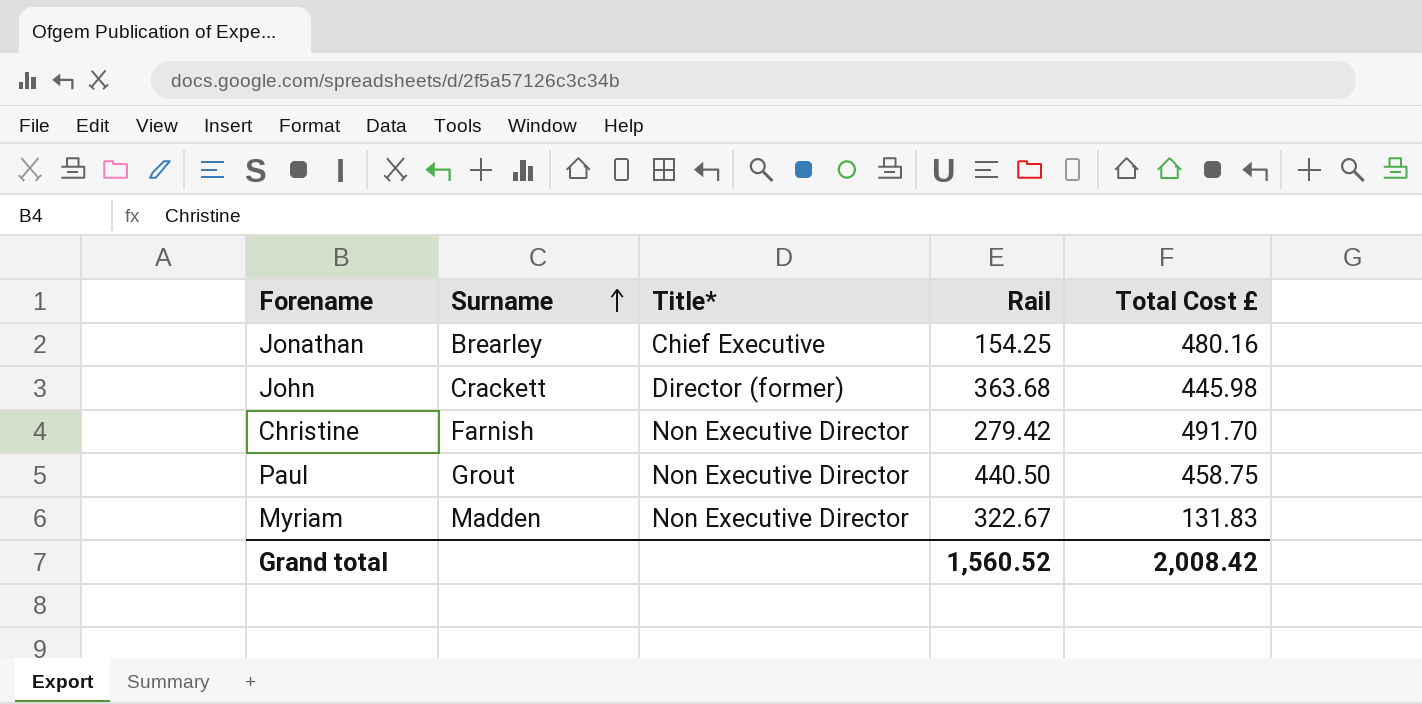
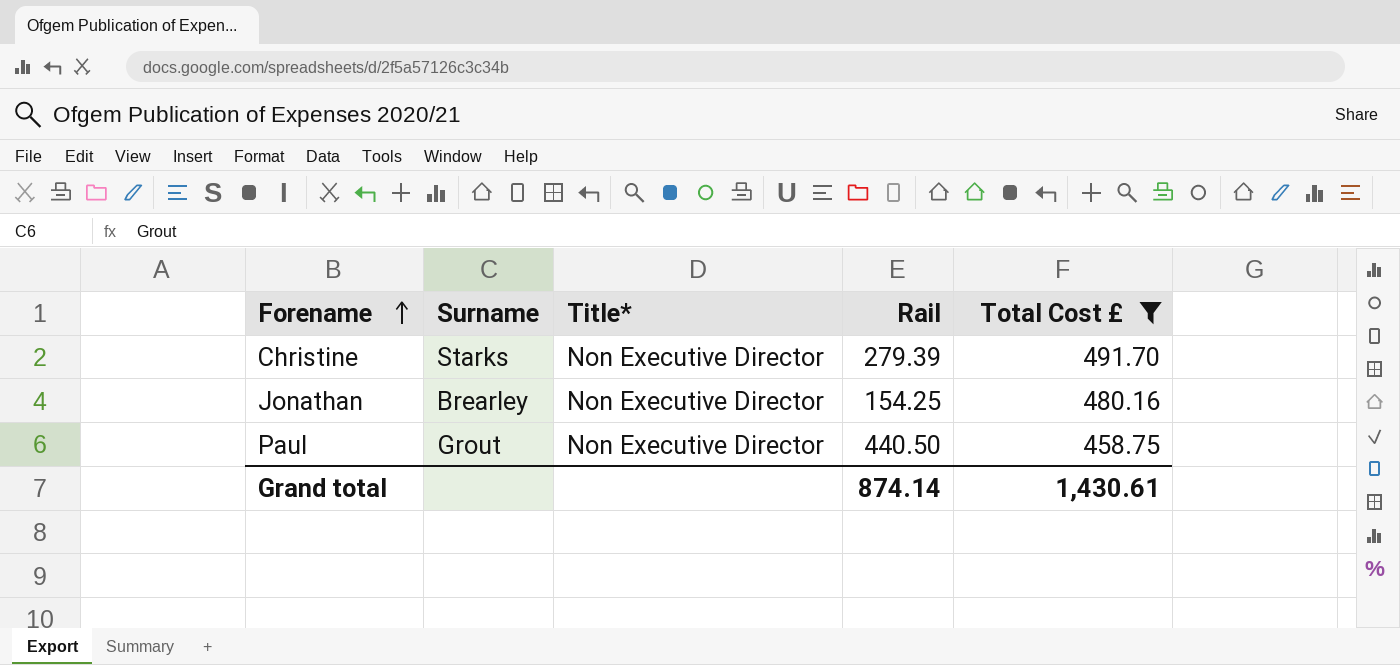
filter: none -> Total Cost £ >= 458.75
row order: Surname ascending -> Forename ascending
Christine | Surname: Farnish -> Starks
Christine | Rail: 279.42 -> 279.39
Jonathan | Title*: Chief Executive -> Non Executive Director
Grand total | Rail: 1,560.52 -> 874.14
Grand total | Total Cost £: 2,008.42 -> 1,430.61

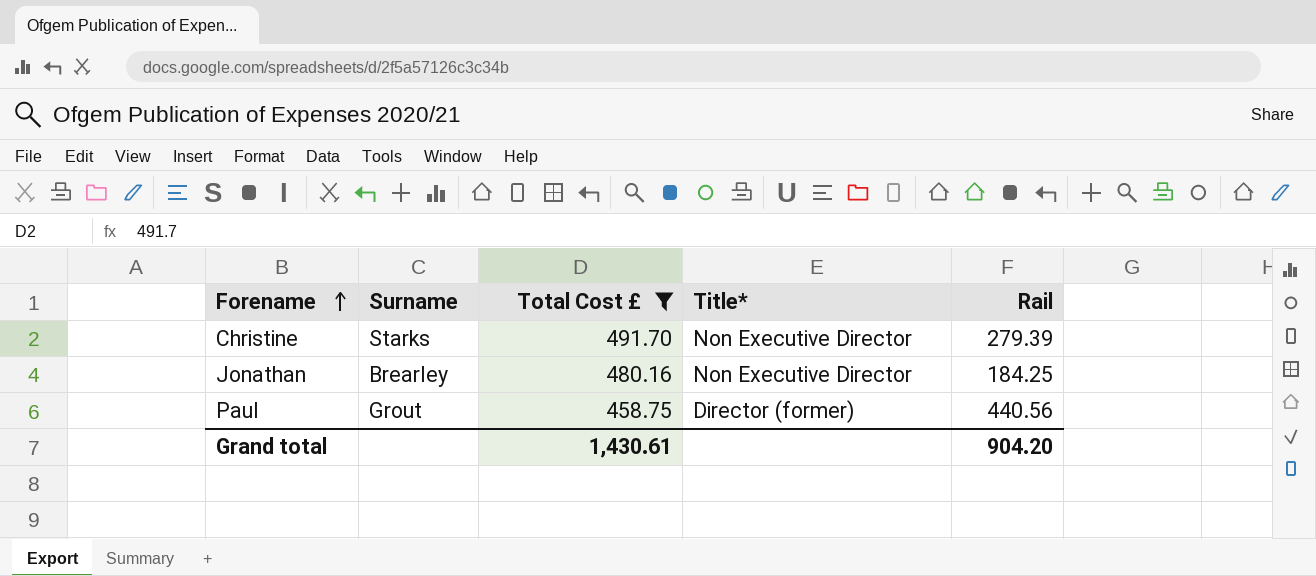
column Total Cost £ | position: 5 -> 3
Jonathan | Rail: 154.25 -> 184.25
Paul | Title*: Non Executive Director -> Director (former)
Paul | Rail: 440.50 -> 440.56
Grand total | Rail: 874.14 -> 904.20

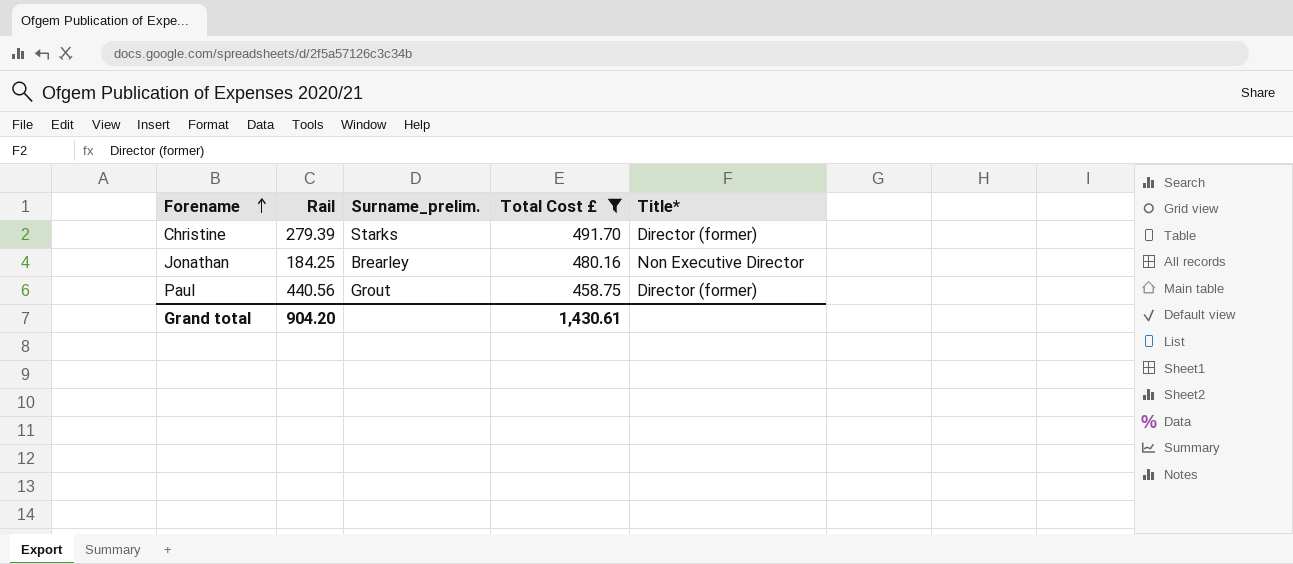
column Rail | position: 5 -> 2
column name: Surname -> Surname_prelim.
Christine | Title*: Non Executive Director -> Director (former)

